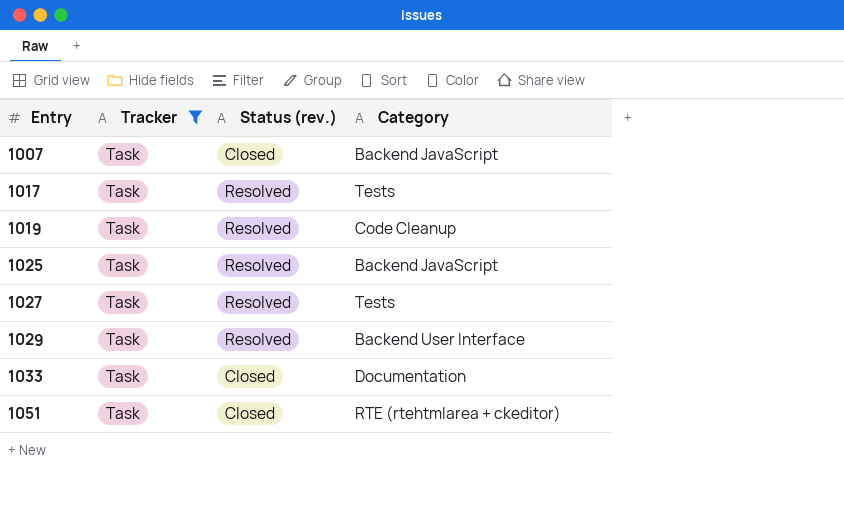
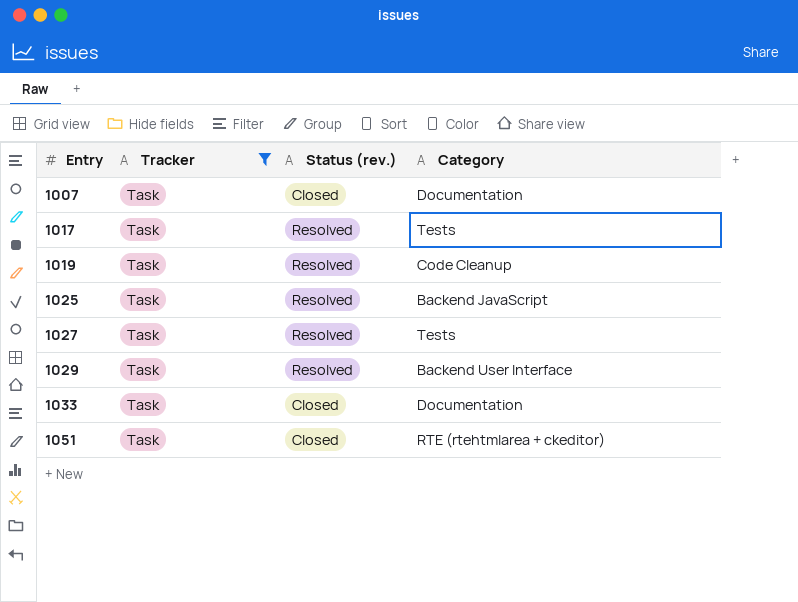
1007 | Category: Backend JavaScript -> Documentation

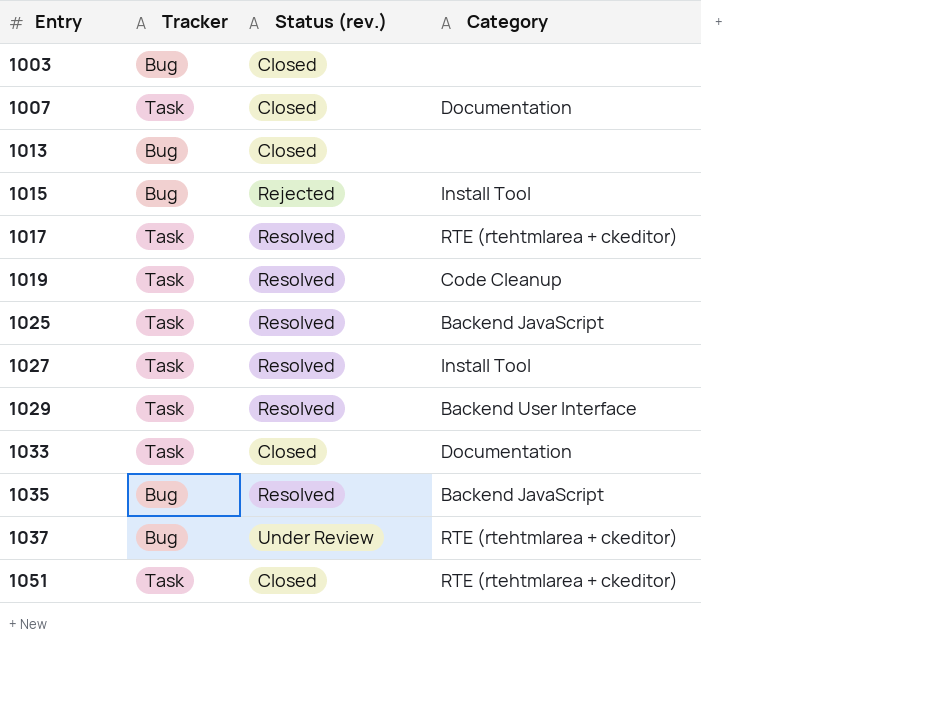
filter: Tracker = Task -> none
1017 | Category: Tests -> RTE (rtehtmlarea + ckeditor)
1027 | Category: Tests -> Install Tool

